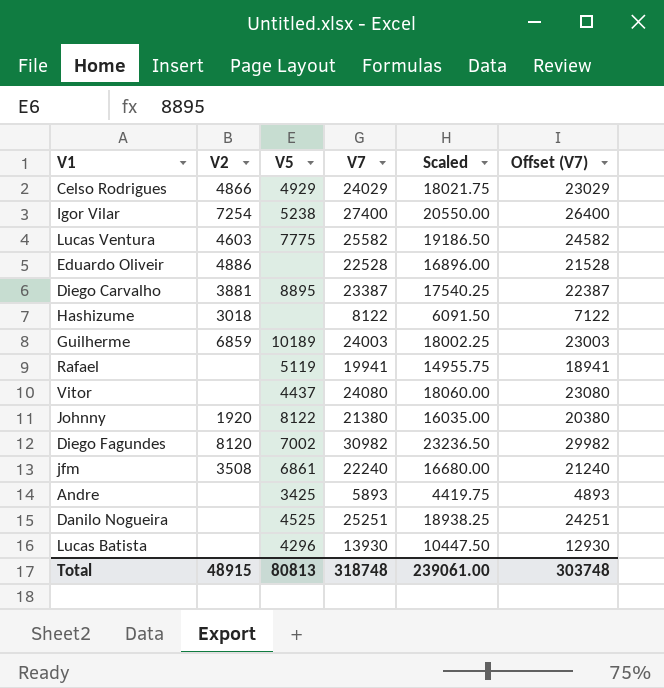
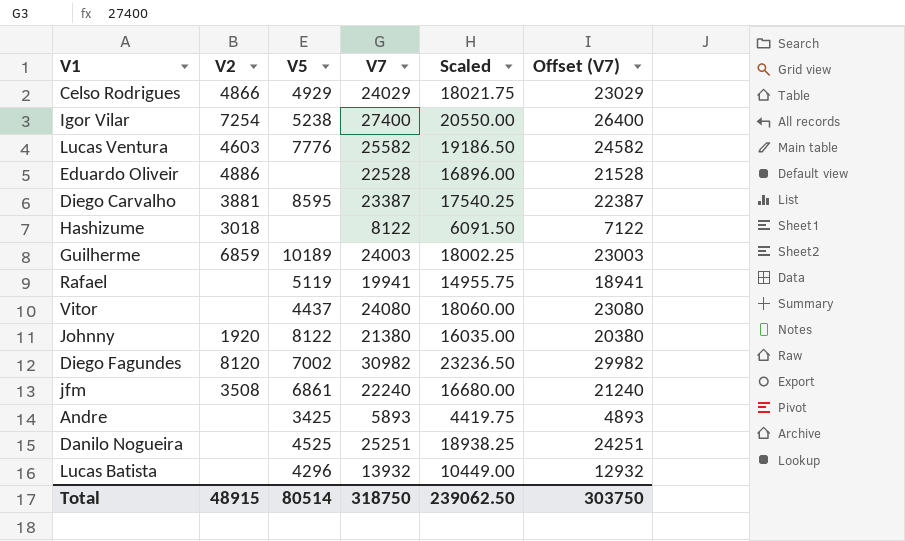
Lucas Ventura | V5: 7775 -> 7776
Diego Carvalho | V5: 8895 -> 8595
Lucas Batista | V7: 13930 -> 13932
Lucas Batista | Scaled: 10447.50 -> 10449.00
Lucas Batista | Offset (V7): 12930 -> 12932
Total | V5: 80813 -> 80514
Total | V7: 318748 -> 318750
Total | Scaled: 239061.00 -> 239062.50
Total | Offset (V7): 303748 -> 303750

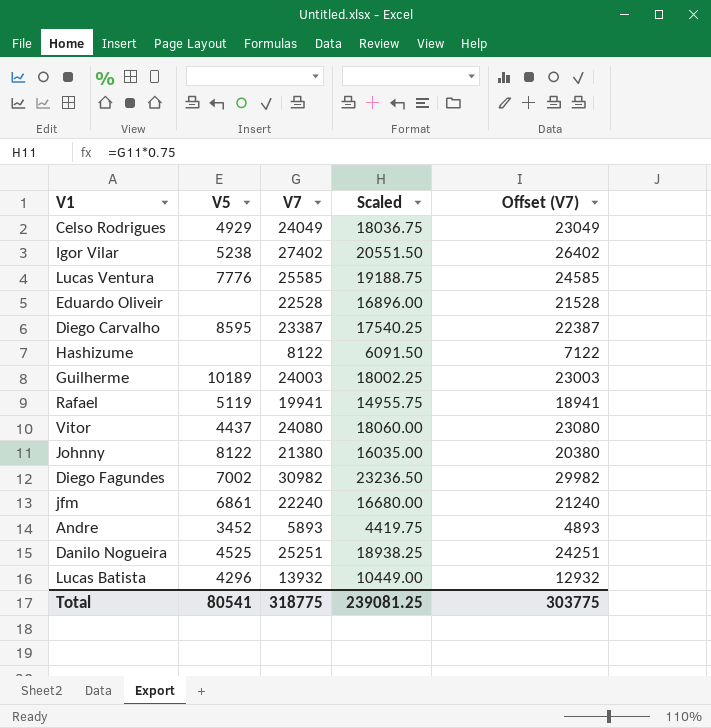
column V2 | position: 2 -> none
Celso Rodrigues | V7: 24029 -> 24049
Celso Rodrigues | Scaled: 18021.75 -> 18036.75
Celso Rodrigues | Offset (V7): 23029 -> 23049
Igor Vilar | V7: 27400 -> 27402
Igor Vilar | Scaled: 20550.00 -> 20551.50
Igor Vilar | Offset (V7): 26400 -> 26402
Lucas Ventura | V7: 25582 -> 25585
Lucas Ventura | Scaled: 19186.50 -> 19188.75
Lucas Ventura | Offset (V7): 24582 -> 24585
Andre | V5: 3425 -> 3452
Total | V5: 80514 -> 80541
Total | V7: 318750 -> 318775
Total | Scaled: 239062.50 -> 239081.25
Total | Offset (V7): 303750 -> 303775

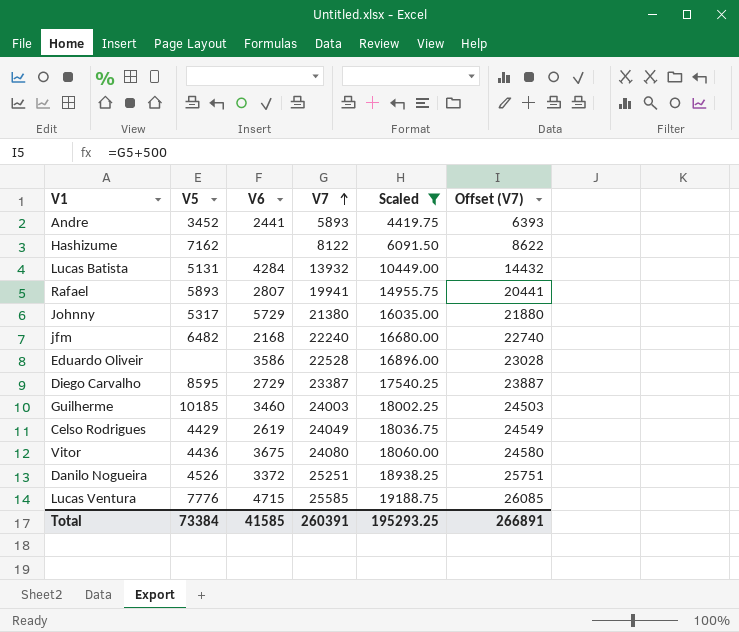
filter: none -> Scaled <= 19188.75
row order: none -> V7 ascending
column V6 | position: none -> 3
column Offset (V7) | formula: [V7] - 1000 -> [V7] + 500
Hashizume | V5: none -> 7162
Lucas Batista | V5: 4296 -> 5131
Rafael | V5: 5119 -> 5893
Johnny | V5: 8122 -> 5317
jfm | V5: 6861 -> 6482
Guilherme | V5: 10189 -> 10185
Celso Rodrigues | V5: 4929 -> 4429
Vitor | V5: 4437 -> 4436
Danilo Nogueira | V5: 4525 -> 4526
Total | V5: 80541 -> 73384
Total | V7: 318775 -> 260391
Total | Scaled: 239081.25 -> 195293.25
Total | Offset (V7): 303775 -> 266891

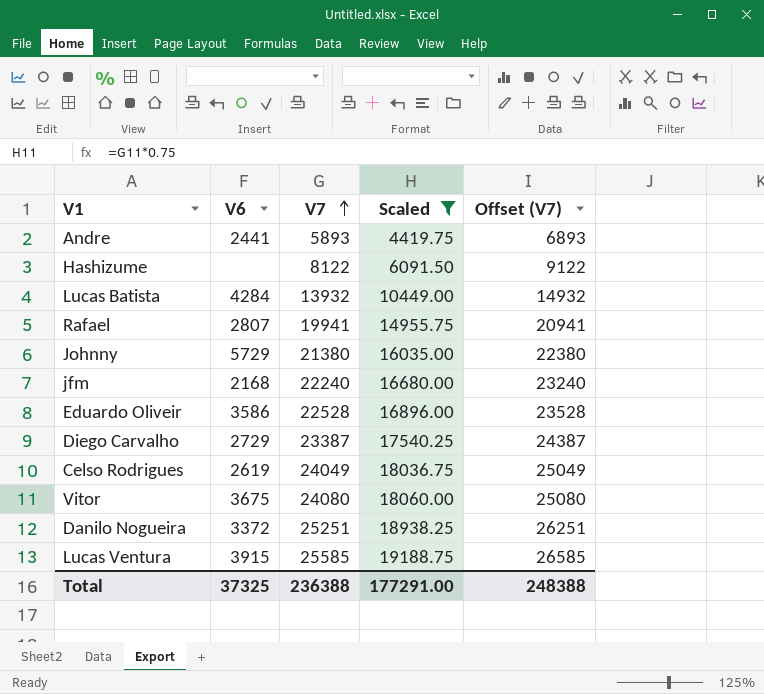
column V5 | position: 2 -> none
column Offset (V7) | formula: [V7] + 500 -> [V7] + 1000
row Guilherme: 10185 | 3460 | 24003 | 18002.25 | 24503 -> none
Lucas Ventura | V6: 4715 -> 3915
Total | V6: 41585 -> 37325
Total | V7: 260391 -> 236388
Total | Scaled: 195293.25 -> 177291.00
Total | Offset (V7): 266891 -> 248388

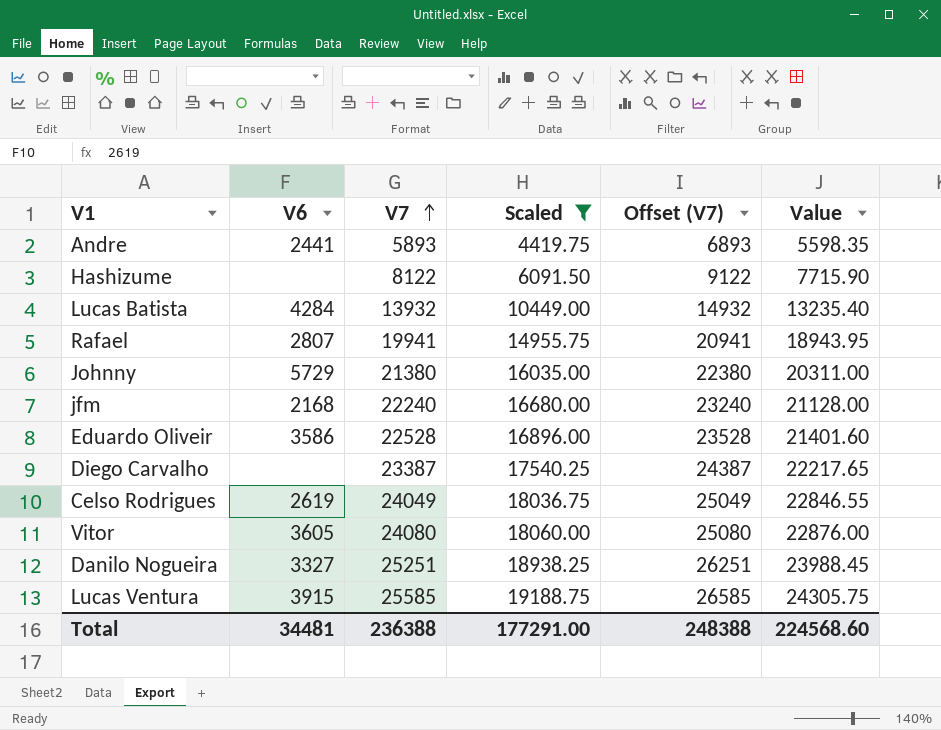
column Value | formula: none -> [V7] * 0.95
Diego Carvalho | V6: 2729 -> none
Vitor | V6: 3675 -> 3605
Danilo Nogueira | V6: 3372 -> 3327
Total | V6: 37325 -> 34481

